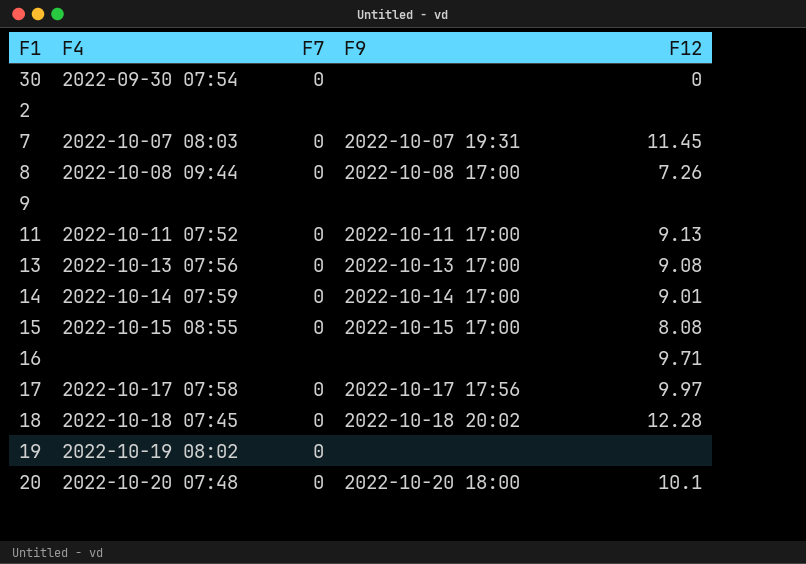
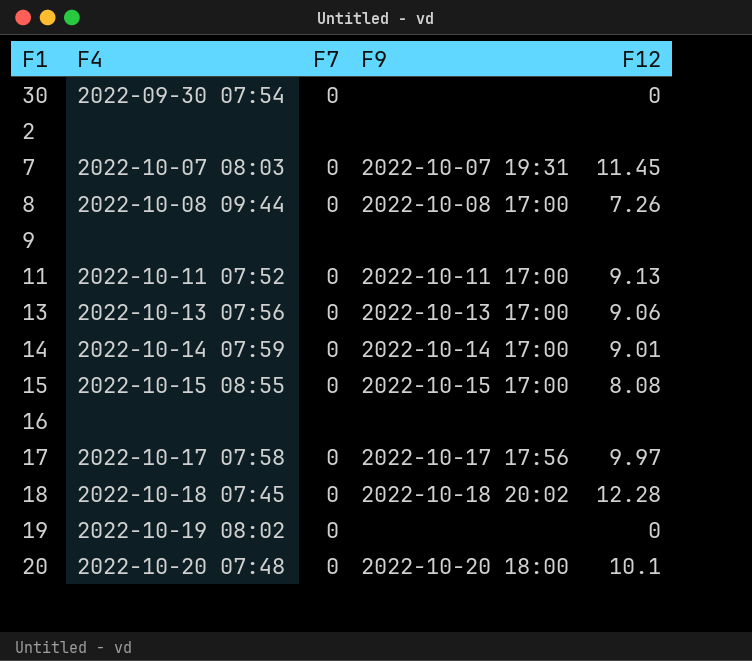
13 | F12: 9.08 -> 9.06
16 | F12: 9.71 -> none
19 | F12: none -> 0

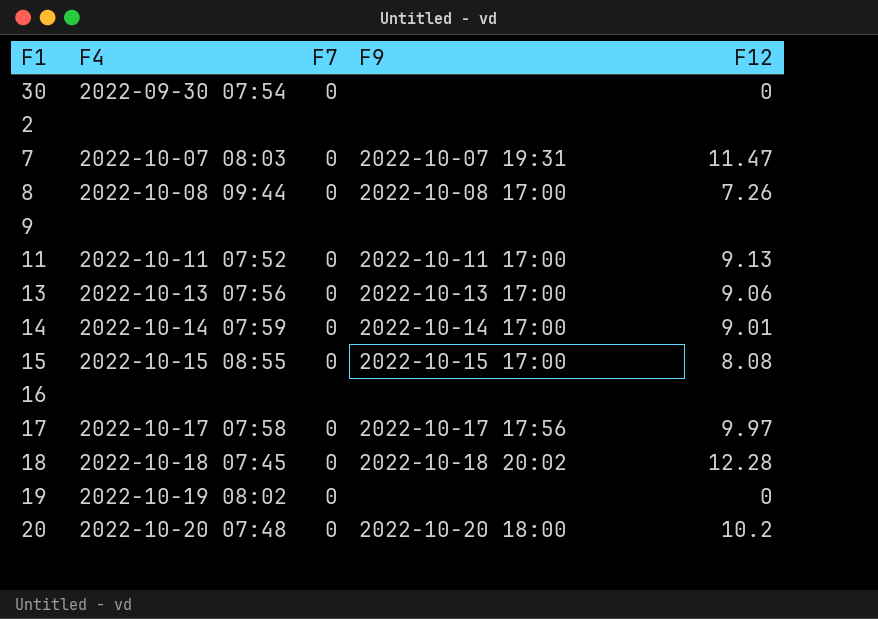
7 | F12: 11.45 -> 11.47
20 | F12: 10.1 -> 10.2

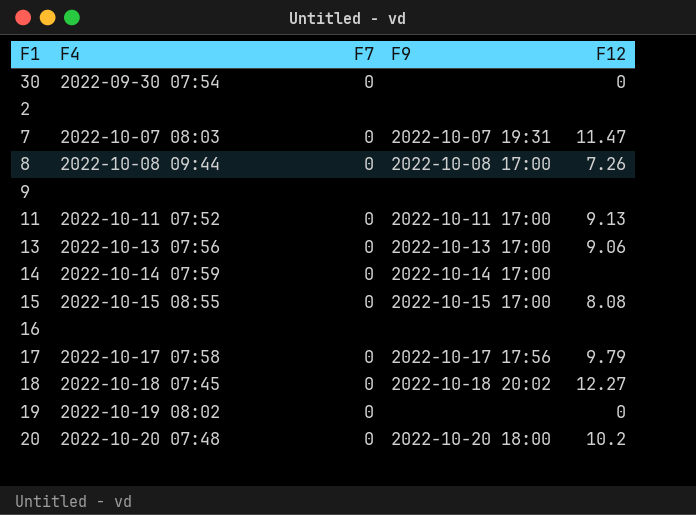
14 | F12: 9.01 -> none
17 | F12: 9.97 -> 9.79
18 | F12: 12.28 -> 12.27

